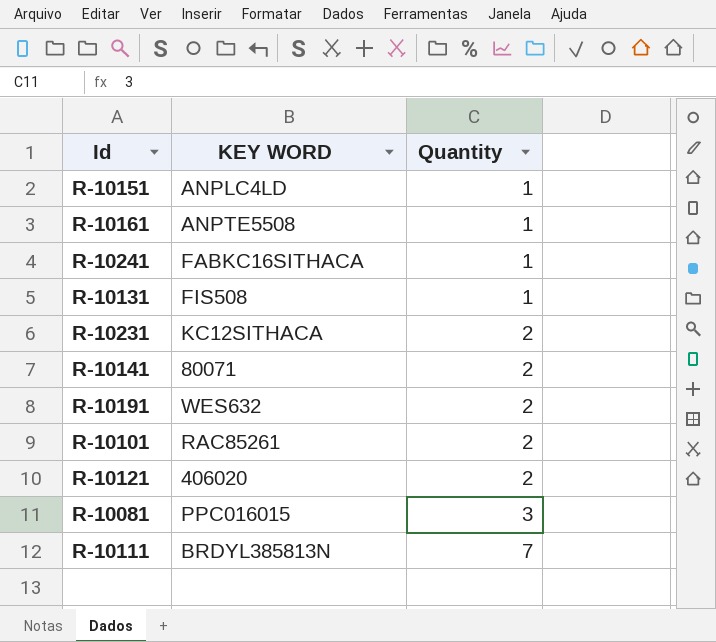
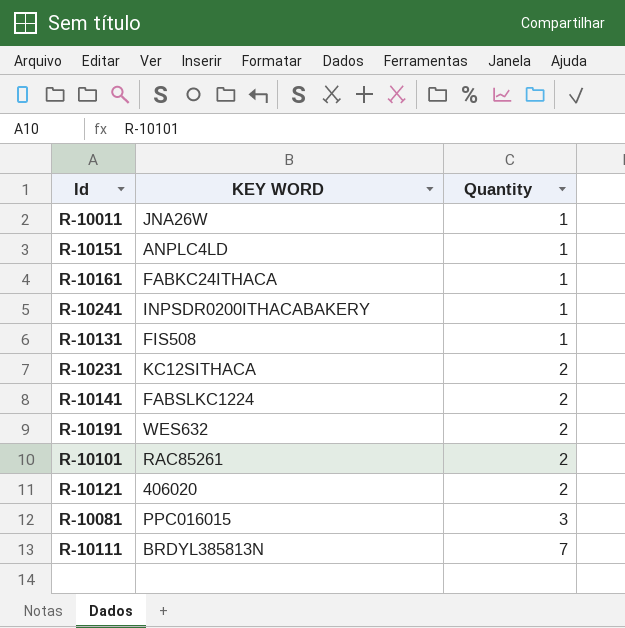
row R-10011: none -> JNA26W | 1
R-10161 | KEY WORD: ANPTE5508 -> FABKC24ITHACA
R-10241 | KEY WORD: FABKC16SITHACA -> INPSDR0200ITHACABAKERY
R-10141 | KEY WORD: 80071 -> FABSLKC1224

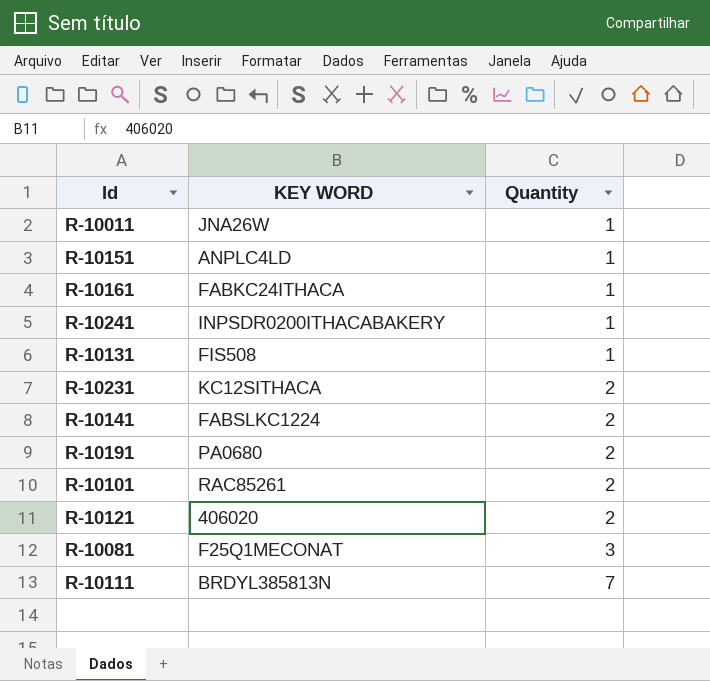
R-10191 | KEY WORD: WES632 -> PA0680
R-10081 | KEY WORD: PPC016015 -> F25Q1MECONAT

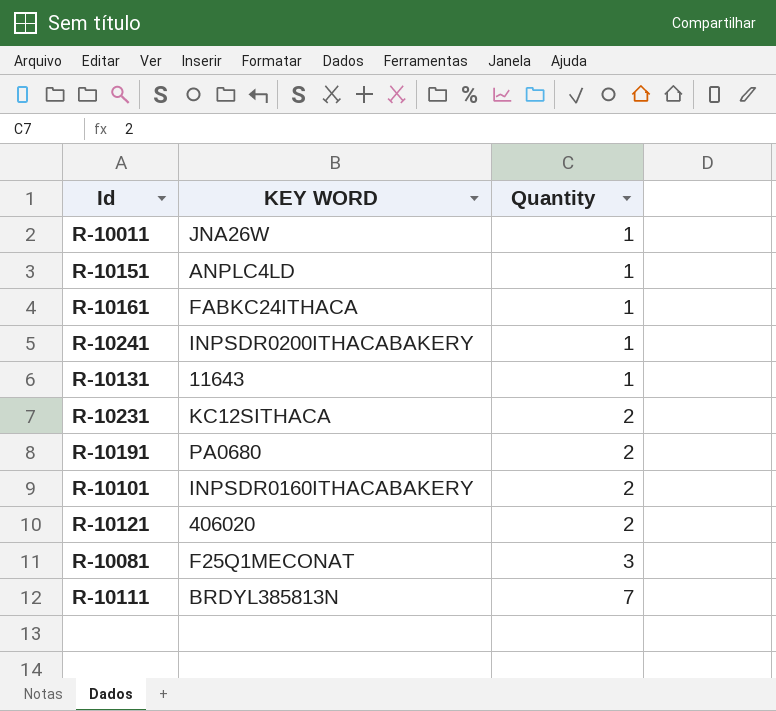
row R-10141: FABSLKC1224 | 2 -> none
R-10131 | KEY WORD: FIS508 -> 11643
R-10101 | KEY WORD: RAC85261 -> INPSDR0160ITHACABAKERY

